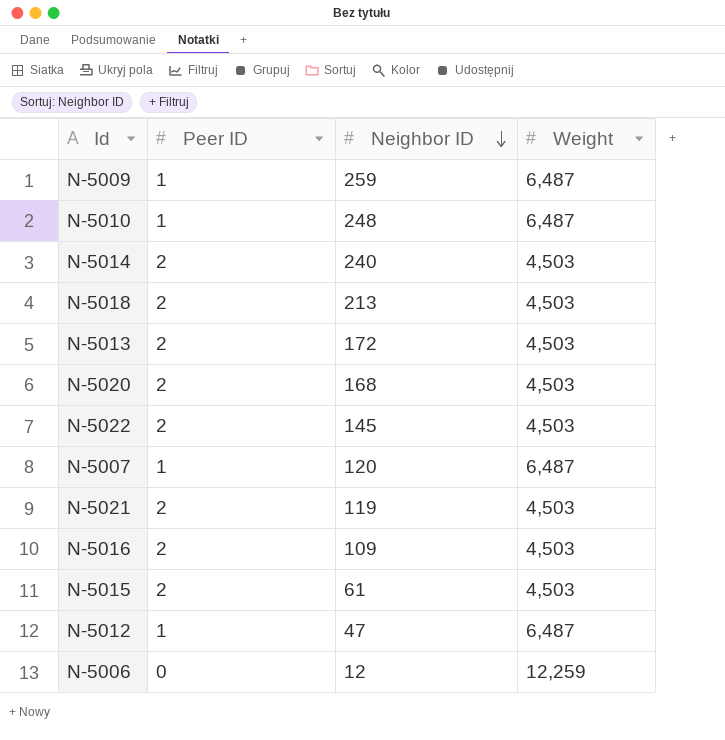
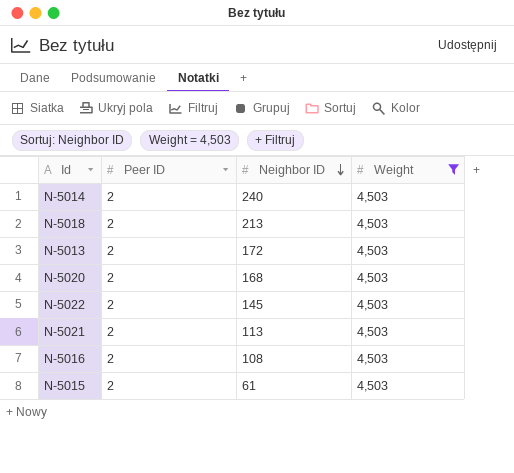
filter: none -> Weight = 4,503
N-5021 | Neighbor ID: 119 -> 113
N-5016 | Neighbor ID: 109 -> 108

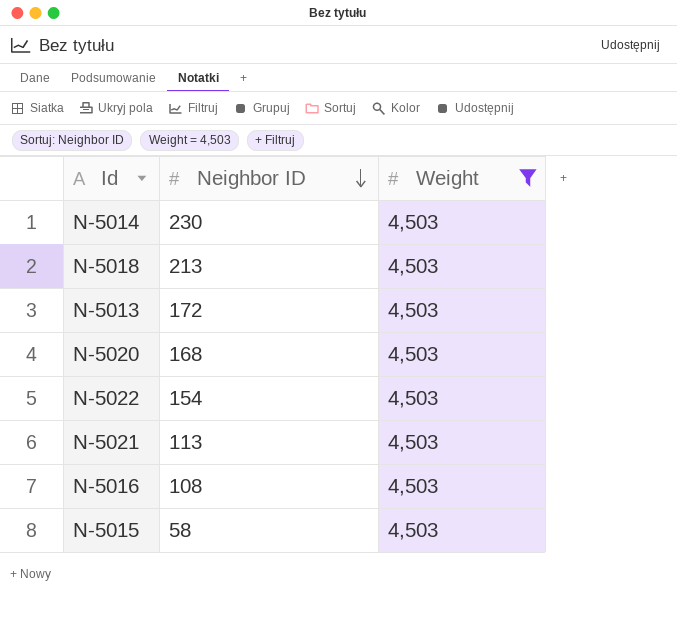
column Peer ID | position: 2 -> none
N-5014 | Neighbor ID: 240 -> 230
N-5022 | Neighbor ID: 145 -> 154
N-5015 | Neighbor ID: 61 -> 58

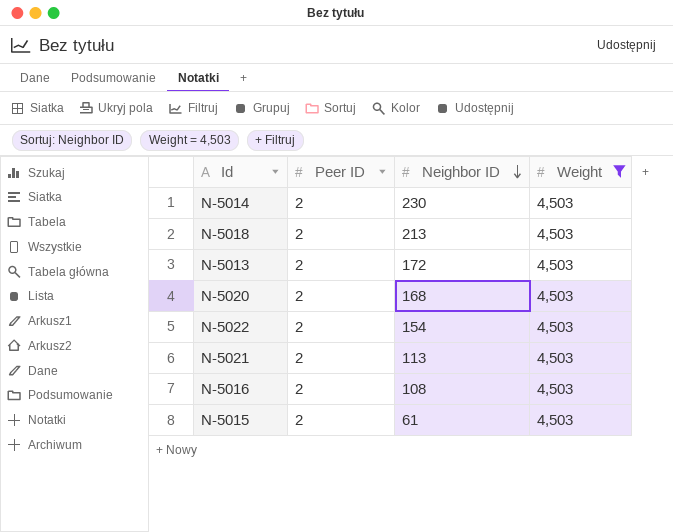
column Peer ID | position: none -> 2
N-5015 | Neighbor ID: 58 -> 61

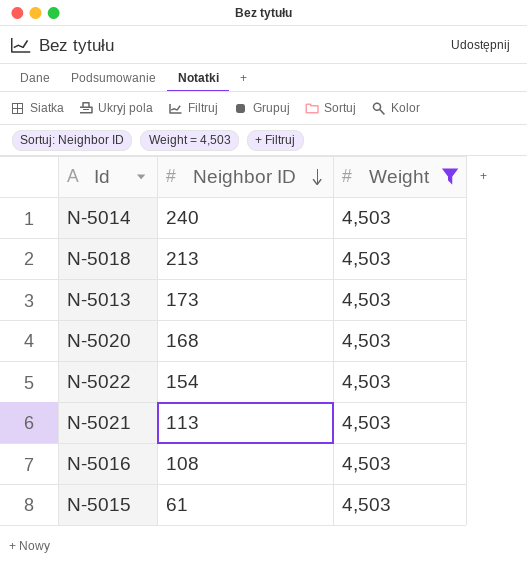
column Peer ID | position: 2 -> none
N-5014 | Neighbor ID: 230 -> 240
N-5013 | Neighbor ID: 172 -> 173

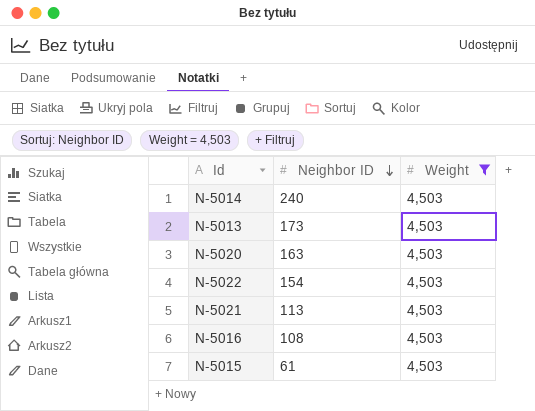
row N-5018: 213 | 4,503 -> none
N-5020 | Neighbor ID: 168 -> 163

